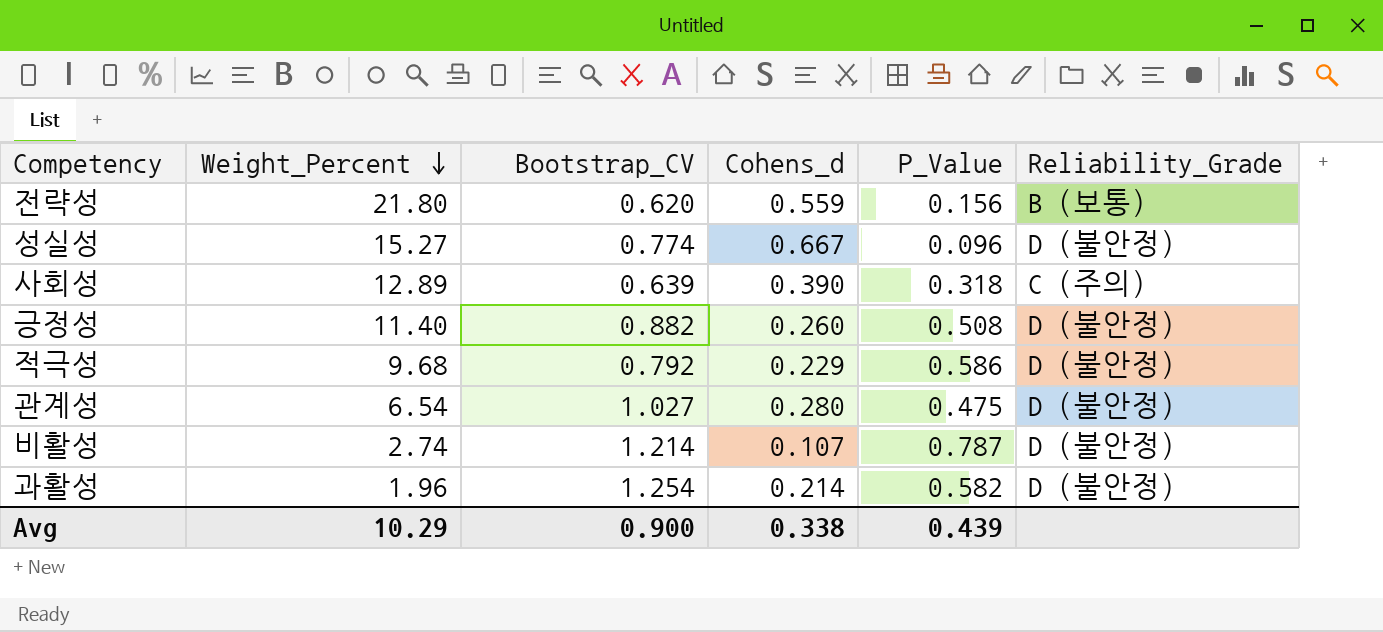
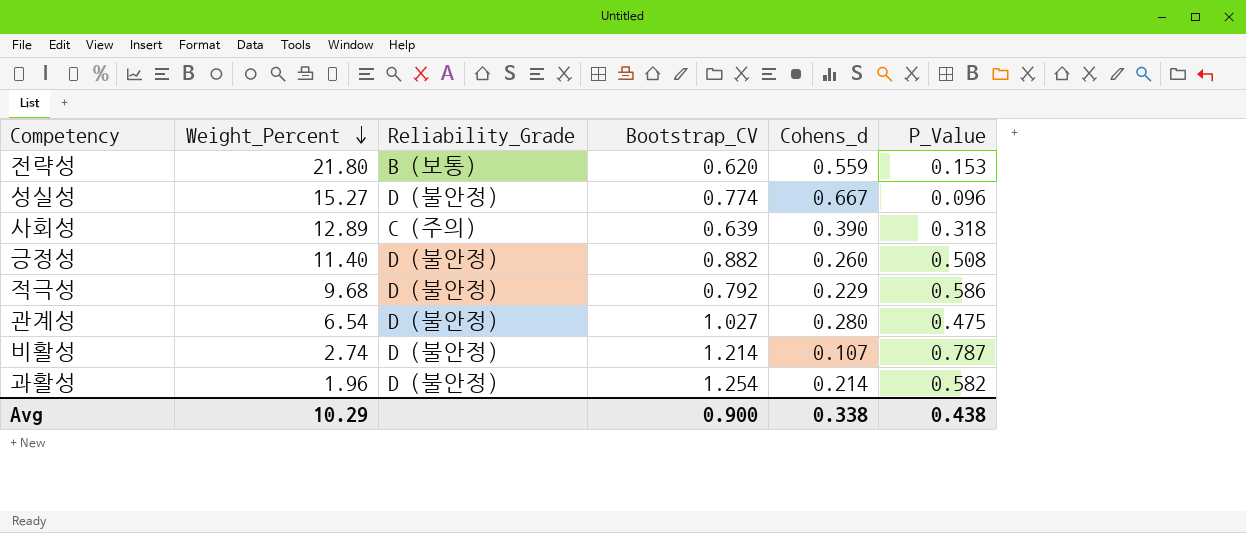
column Reliability_Grade | position: 6 -> 3
전략성 | P_Value: 0.156 -> 0.153
Avg | P_Value: 0.439 -> 0.438

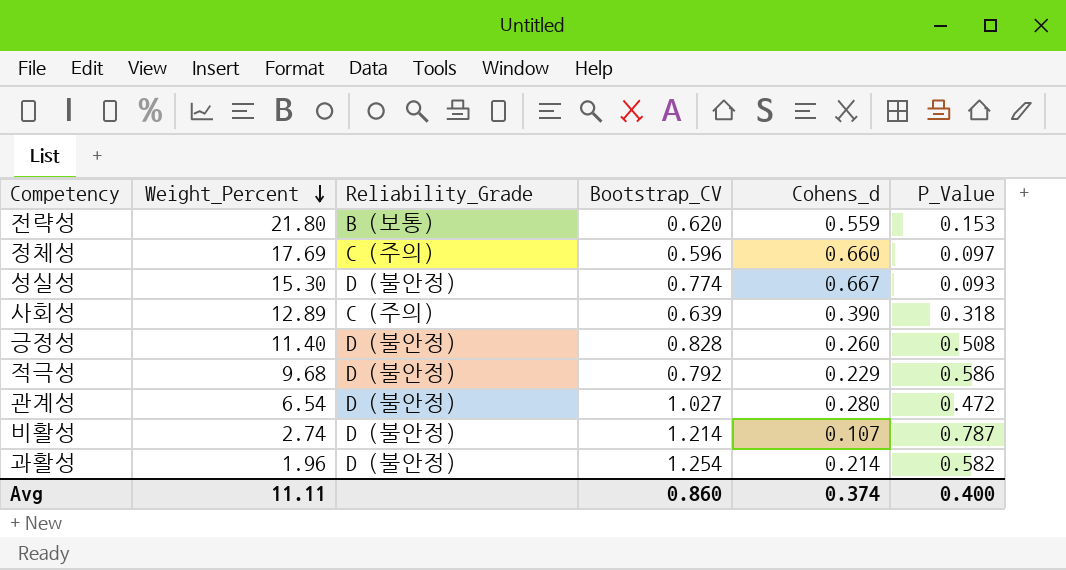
row 정체성: none -> 17.69 | C (주의) | 0.596 | 0.660 | 0.097
성실성 | Weight_Percent: 15.27 -> 15.30
성실성 | P_Value: 0.096 -> 0.093
긍정성 | Bootstrap_CV: 0.882 -> 0.828
관계성 | P_Value: 0.475 -> 0.472
Avg | Weight_Percent: 10.29 -> 11.11
Avg | Bootstrap_CV: 0.900 -> 0.860
Avg | Cohens_d: 0.338 -> 0.374
Avg | P_Value: 0.438 -> 0.400

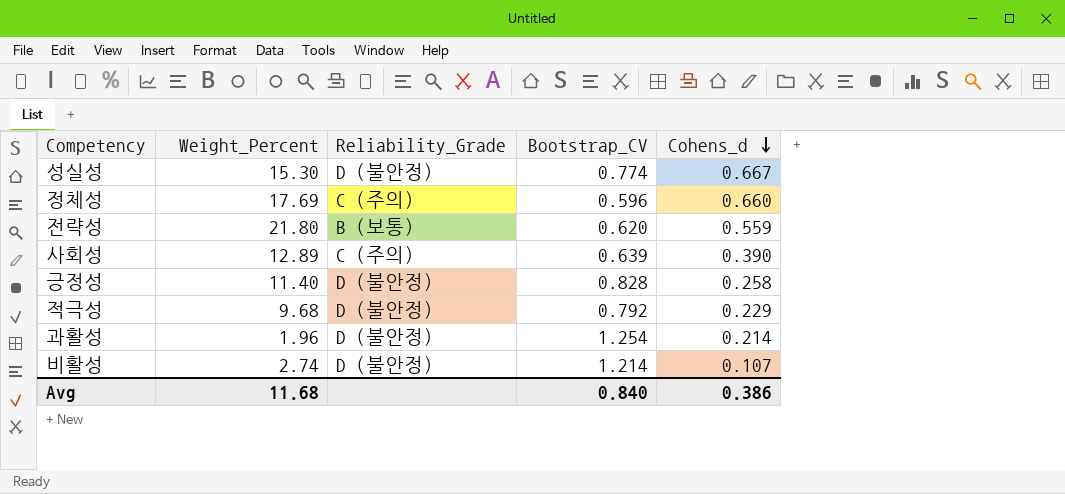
row order: Weight_Percent descending -> Cohens_d descending
column P_Value | position: 6 -> none
row 관계성: 6.54 | D (불안정) | 1.027 | 0.280 | 0.472 -> none
긍정성 | Cohens_d: 0.260 -> 0.258
Avg | Weight_Percent: 11.11 -> 11.68
Avg | Bootstrap_CV: 0.860 -> 0.840
Avg | Cohens_d: 0.374 -> 0.386

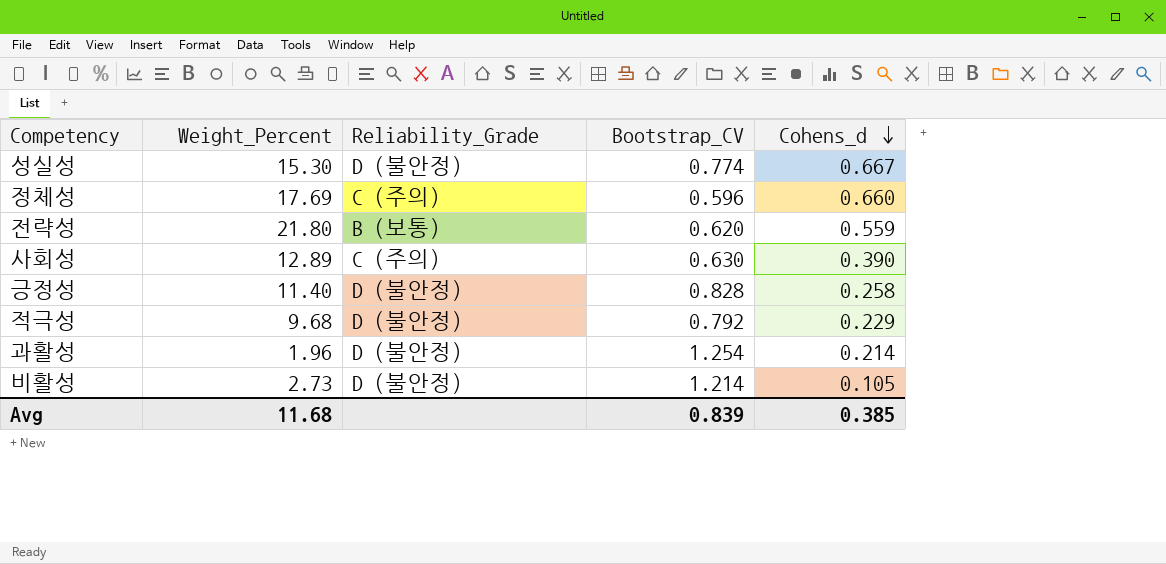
사회성 | Bootstrap_CV: 0.639 -> 0.630
비활성 | Weight_Percent: 2.74 -> 2.73
비활성 | Cohens_d: 0.107 -> 0.105
Avg | Bootstrap_CV: 0.840 -> 0.839
Avg | Cohens_d: 0.386 -> 0.385

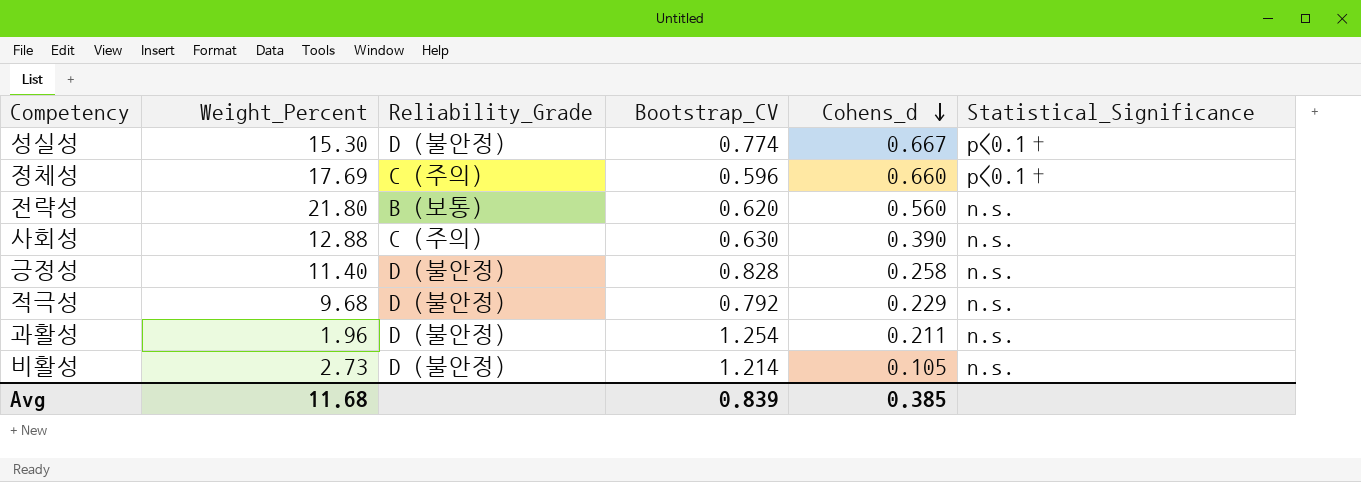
column Statistical_Significance | position: none -> 6
전략성 | Cohens_d: 0.559 -> 0.560
사회성 | Weight_Percent: 12.89 -> 12.88
과활성 | Cohens_d: 0.214 -> 0.211

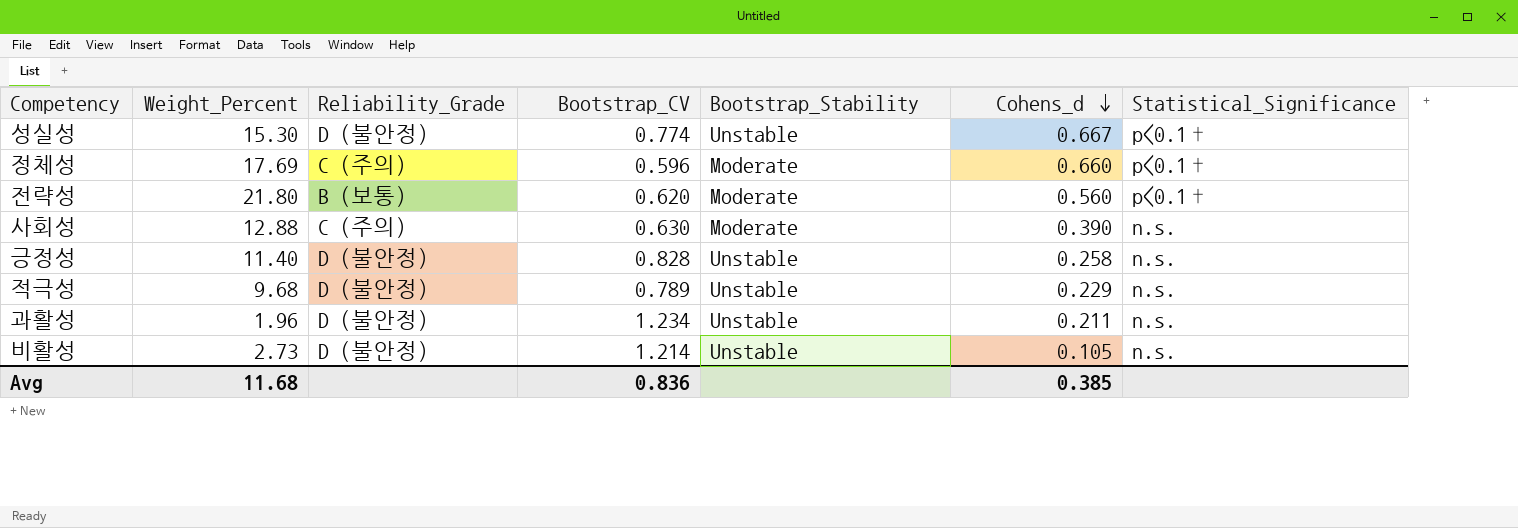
column Bootstrap_Stability | position: none -> 5
전략성 | Statistical_Significance: n.s. -> p<0.1†
적극성 | Bootstrap_CV: 0.792 -> 0.789
과활성 | Bootstrap_CV: 1.254 -> 1.234
Avg | Bootstrap_CV: 0.839 -> 0.836

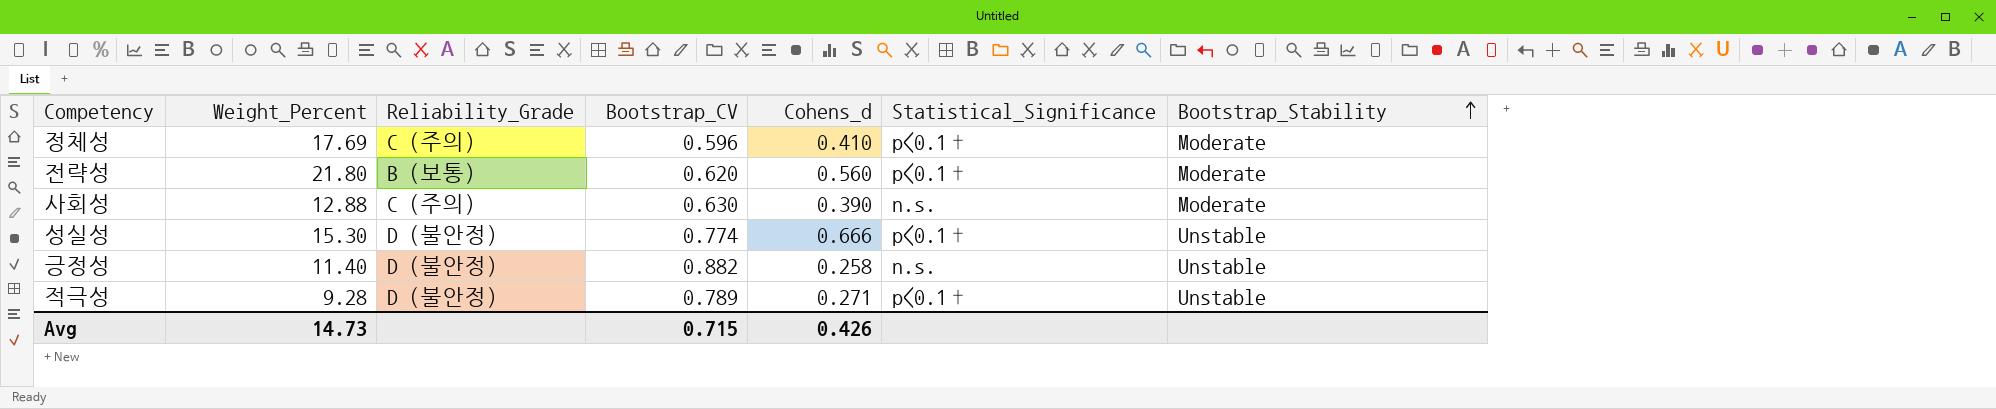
row order: Cohens_d descending -> Bootstrap_Stability ascending
column Bootstrap_Stability | position: 5 -> 7
row 과활성: 1.96 | D (불안정) | 1.234 | Unstable | 0.211 | n.s. -> none
row 비활성: 2.73 | D (불안정) | 1.214 | Unstable | 0.105 | n.s. -> none
정체성 | Cohens_d: 0.660 -> 0.410
성실성 | Cohens_d: 0.667 -> 0.666
긍정성 | Bootstrap_CV: 0.828 -> 0.882
적극성 | Weight_Percent: 9.68 -> 9.28
적극성 | Cohens_d: 0.229 -> 0.271
적극성 | Statistical_Significance: n.s. -> p<0.1†
Avg | Weight_Percent: 11.68 -> 14.73
Avg | Bootstrap_CV: 0.836 -> 0.715
Avg | Cohens_d: 0.385 -> 0.426

